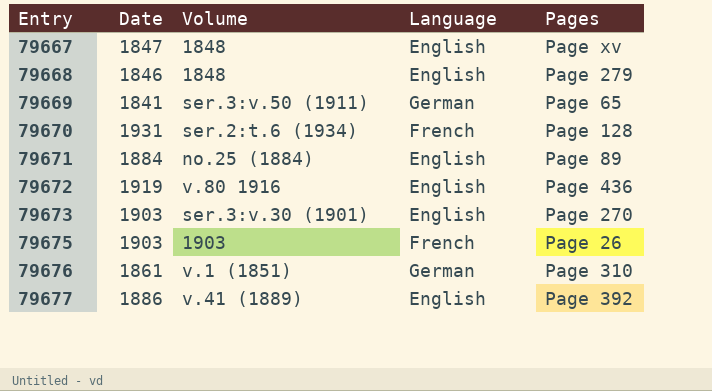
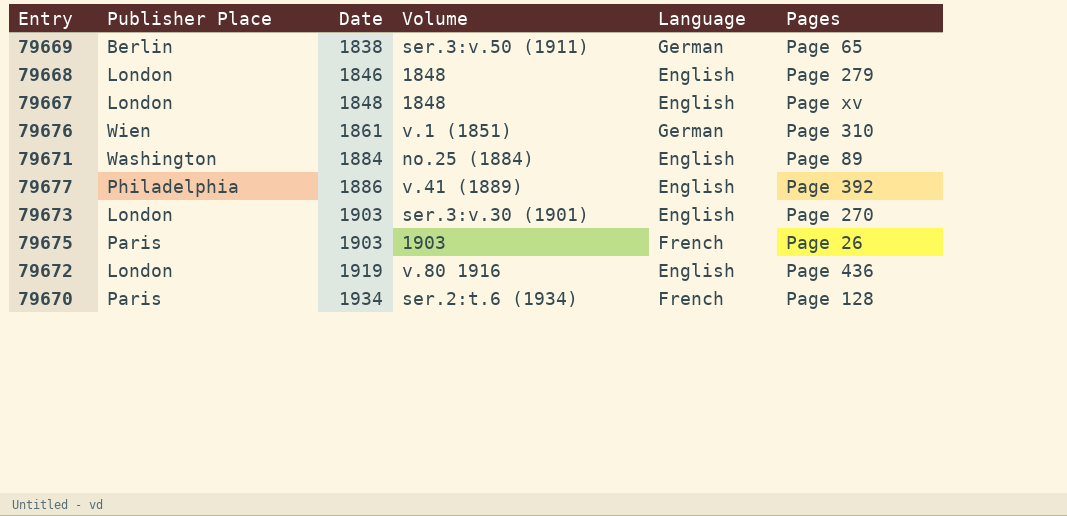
row order: Entry ascending -> Date ascending
column Publisher Place | position: none -> 2
79669 | Date: 1841 -> 1838
79667 | Date: 1847 -> 1848
79670 | Date: 1931 -> 1934

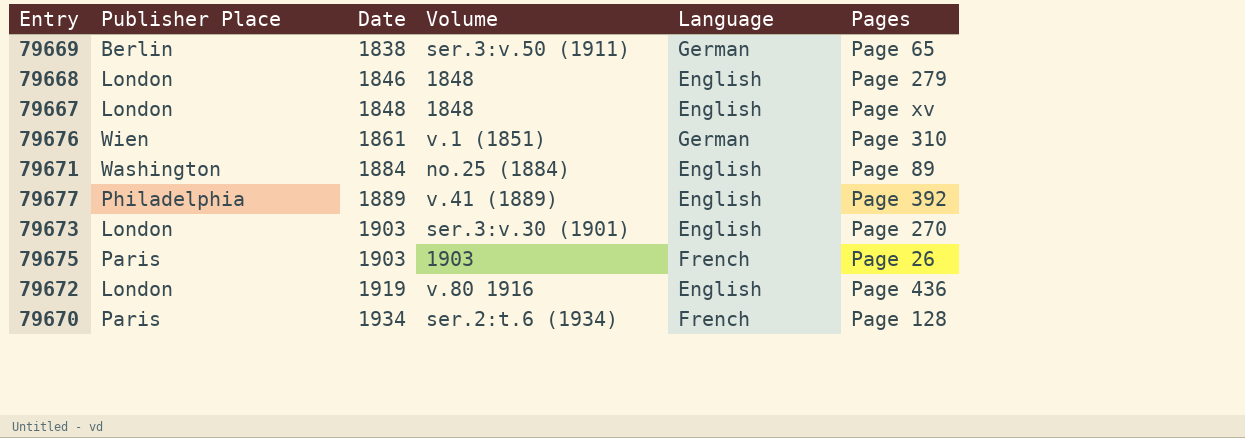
79677 | Date: 1886 -> 1889

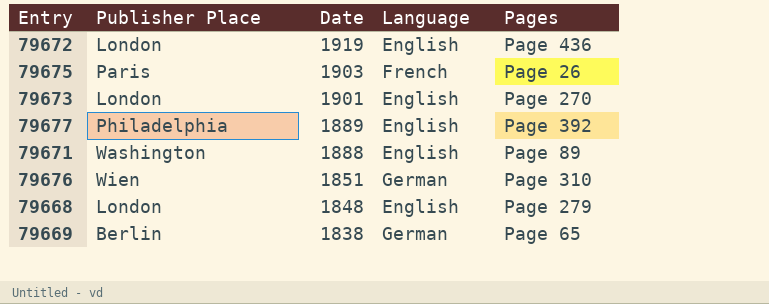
row order: Date ascending -> Date descending
column Volume | position: 4 -> none
row 79667: London | 1848 | 1848 | English | Page xv -> none
row 79670: Paris | 1934 | ser.2:t.6 (1934) | French | Page 128 -> none
79673 | Date: 1903 -> 1901
79671 | Date: 1884 -> 1888
79676 | Date: 1861 -> 1851
79668 | Date: 1846 -> 1848

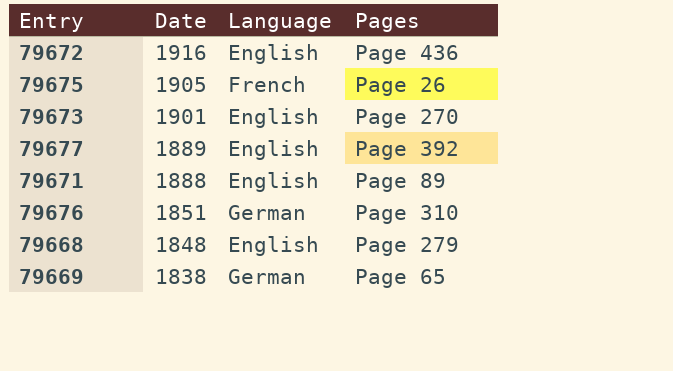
column Publisher Place | position: 2 -> none
79672 | Date: 1919 -> 1916
79675 | Date: 1903 -> 1905

